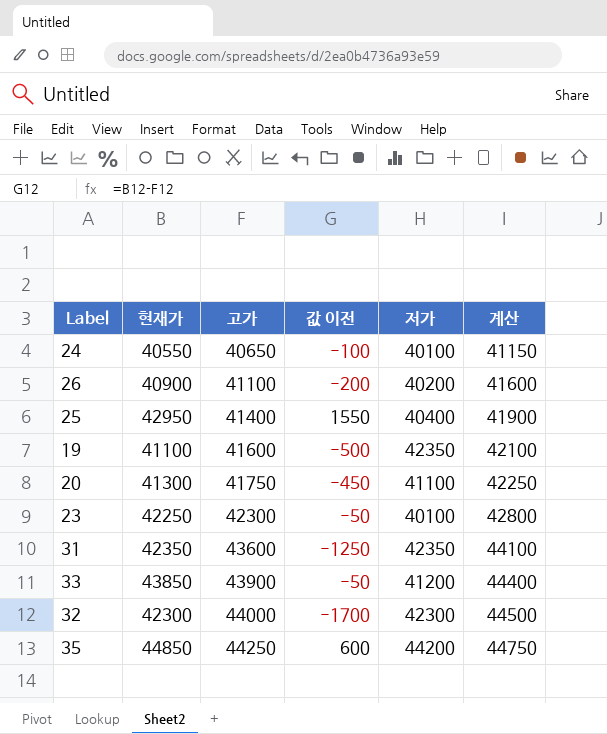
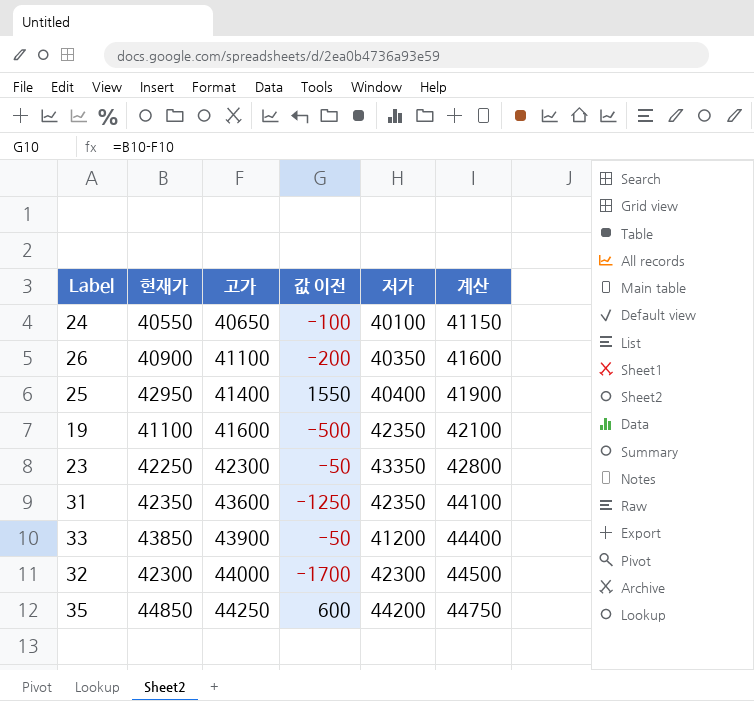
row 20: 41300 | 41750 | -450 | 41100 | 42250 -> none
26 | 저가: 40200 -> 40350
23 | 저가: 40100 -> 43350

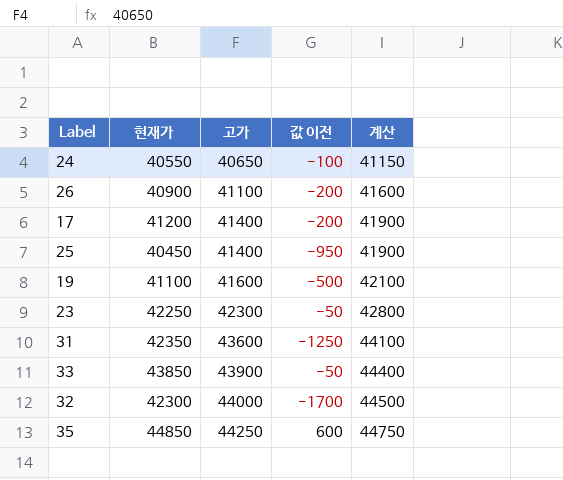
column 저가 | position: 5 -> none
row 17: none -> 41200 | 41400 | -200 | 41900
25 | 현재가: 42950 -> 40450
25 | 값 이전: 1550 -> -950

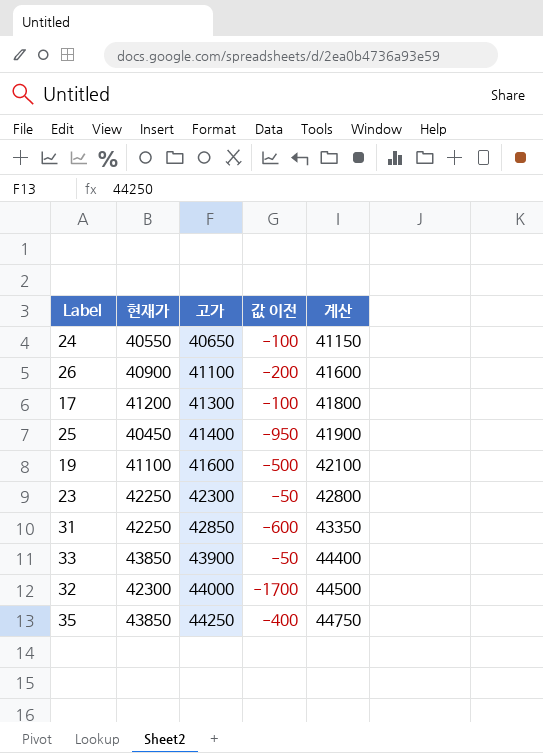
17 | 고가: 41400 -> 41300
17 | 값 이전: -200 -> -100
17 | 계산: 41900 -> 41800
31 | 현재가: 42350 -> 42250
31 | 고가: 43600 -> 42850
31 | 값 이전: -1250 -> -600
31 | 계산: 44100 -> 43350
35 | 현재가: 44850 -> 43850
35 | 값 이전: 600 -> -400

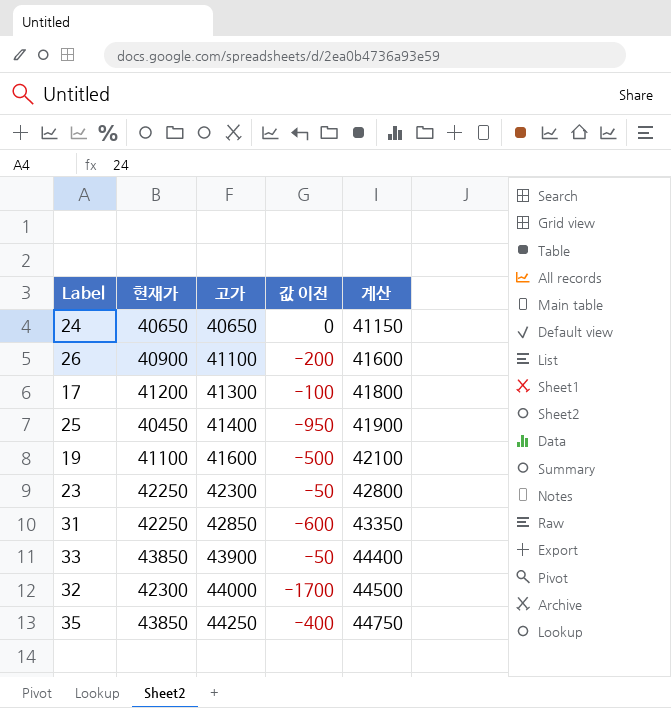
24 | 현재가: 40550 -> 40650
24 | 값 이전: -100 -> 0

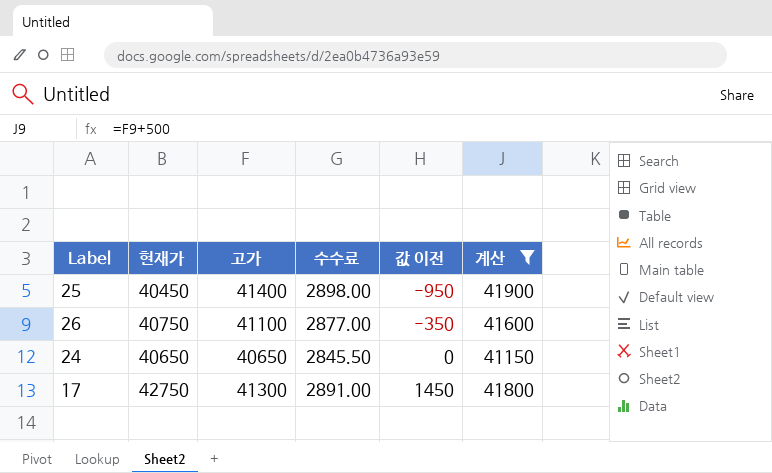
filter: none -> 계산 <= 41900
row order: 고가 ascending -> 값 이전 ascending
column 수수료 | formula: none -> [고가] * 0.07
26 | 현재가: 40900 -> 40750
26 | 값 이전: -200 -> -350
17 | 현재가: 41200 -> 42750
17 | 값 이전: -100 -> 1450

